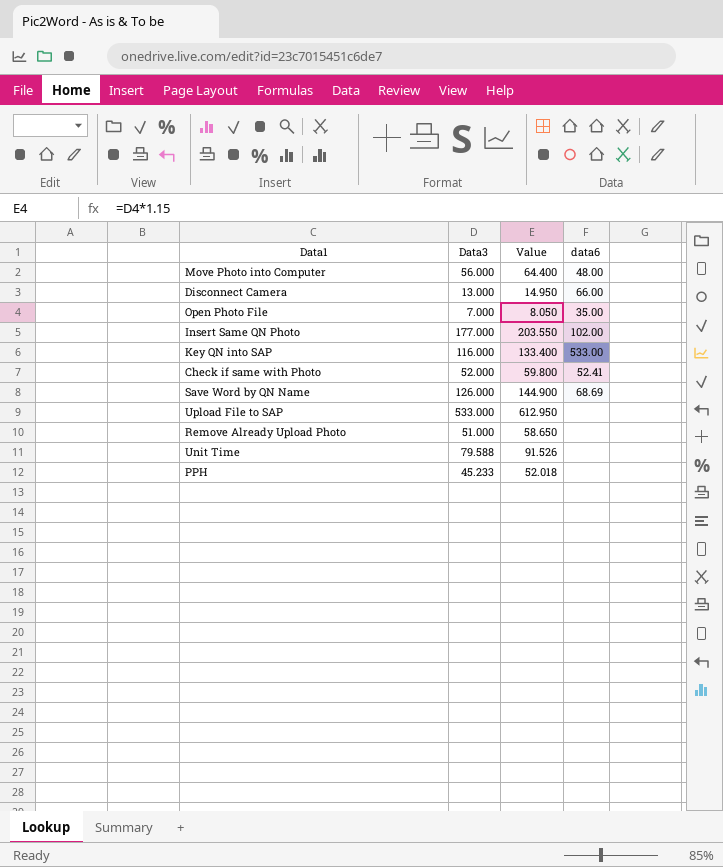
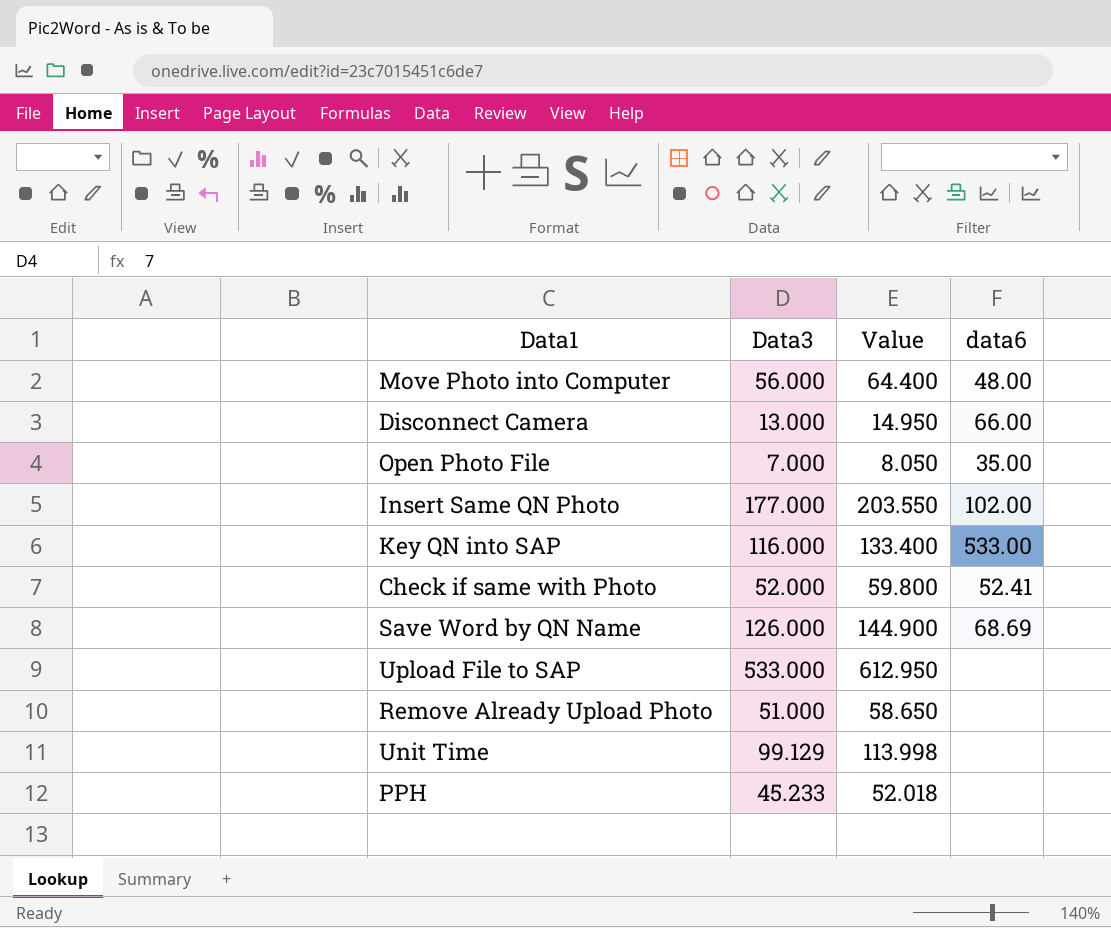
Unit Time | Data3: 79.588 -> 99.129
Unit Time | Value: 91.526 -> 113.998

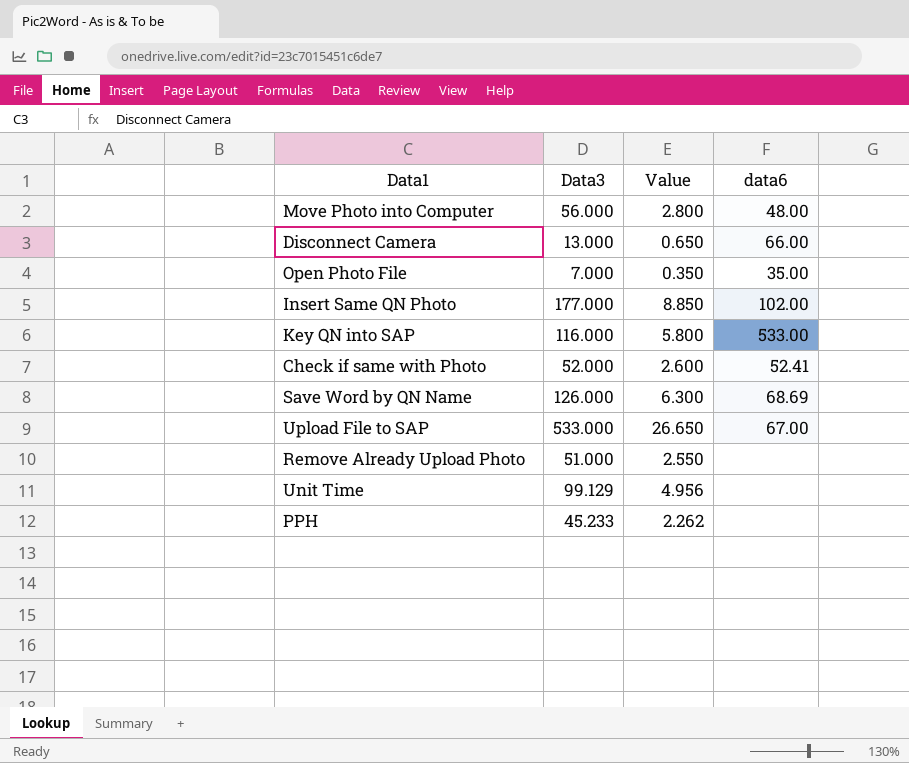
column Value | formula: [Data3] * 1.15 -> [Data3] * 0.05
Upload File to SAP | data6: none -> 67.00

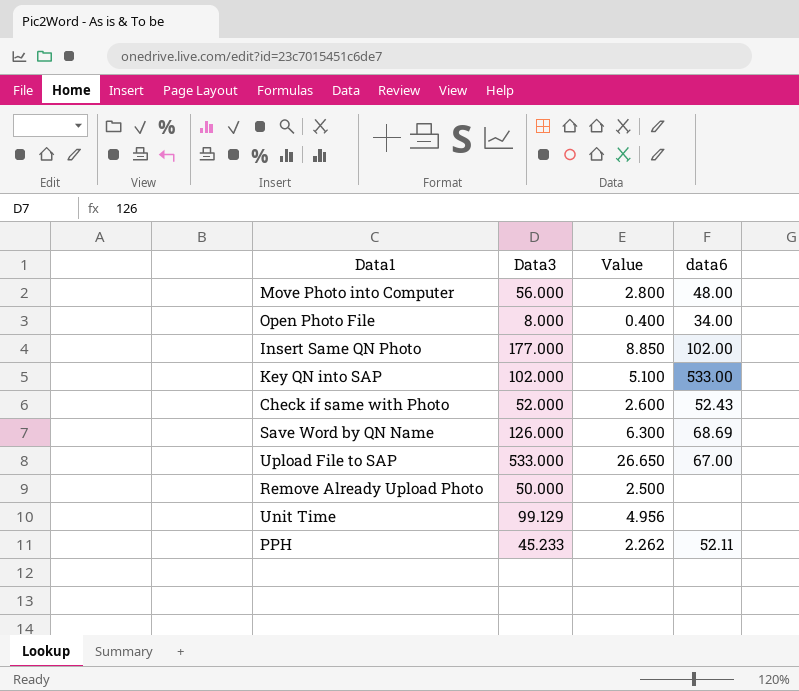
row Disconnect Camera: 13.000 | 0.650 | 66.00 -> none
Open Photo File | Data3: 7.000 -> 8.000
Open Photo File | Value: 0.350 -> 0.400
Open Photo File | data6: 35.00 -> 34.00
Key QN into SAP | Data3: 116.000 -> 102.000
Key QN into SAP | Value: 5.800 -> 5.100
Check if same with Photo | data6: 52.41 -> 52.43
Remove Already Upload Photo | Data3: 51.000 -> 50.000
Remove Already Upload Photo | Value: 2.550 -> 2.500
PPH | data6: none -> 52.11

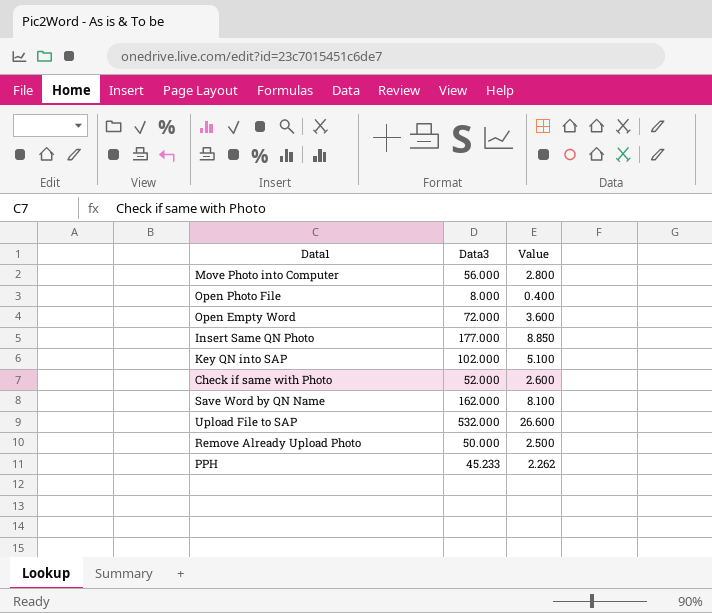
column data6 | position: 4 -> none
row Unit Time: 99.129 | 4.956 | none -> none
row Open Empty Word: none -> 72.000 | 3.600
Save Word by QN Name | Data3: 126.000 -> 162.000
Save Word by QN Name | Value: 6.300 -> 8.100
Upload File to SAP | Data3: 533.000 -> 532.000
Upload File to SAP | Value: 26.650 -> 26.600

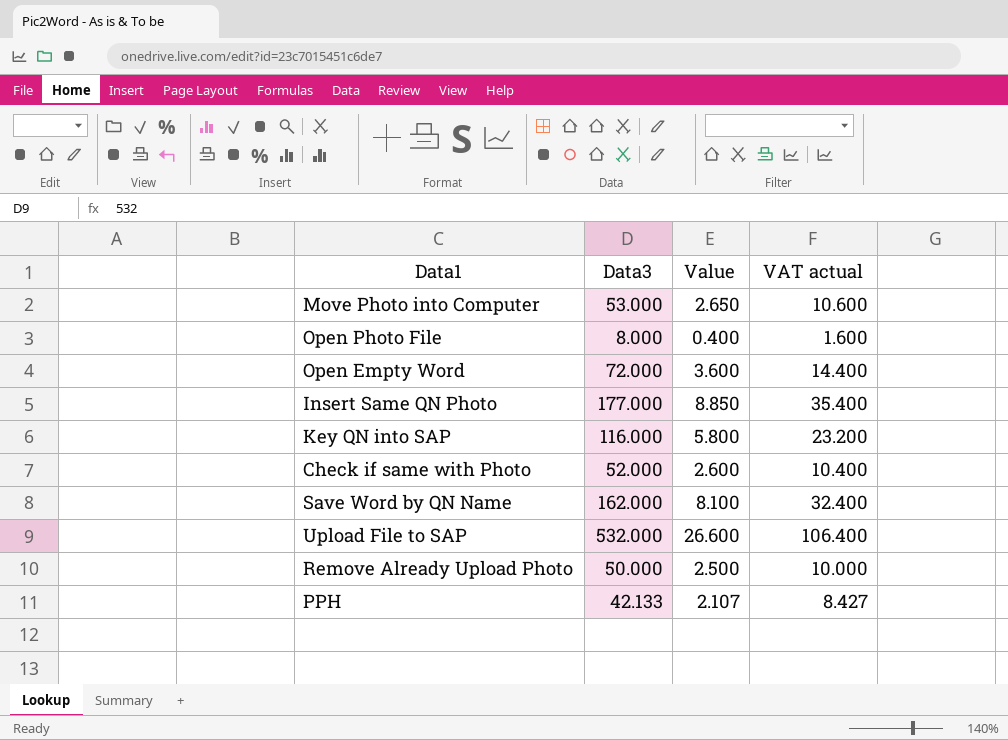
column VAT actual | formula: none -> [Data3] * 0.2
Move Photo into Computer | Data3: 56.000 -> 53.000
Move Photo into Computer | Value: 2.800 -> 2.650
Key QN into SAP | Data3: 102.000 -> 116.000
Key QN into SAP | Value: 5.100 -> 5.800
PPH | Data3: 45.233 -> 42.133
PPH | Value: 2.262 -> 2.107

